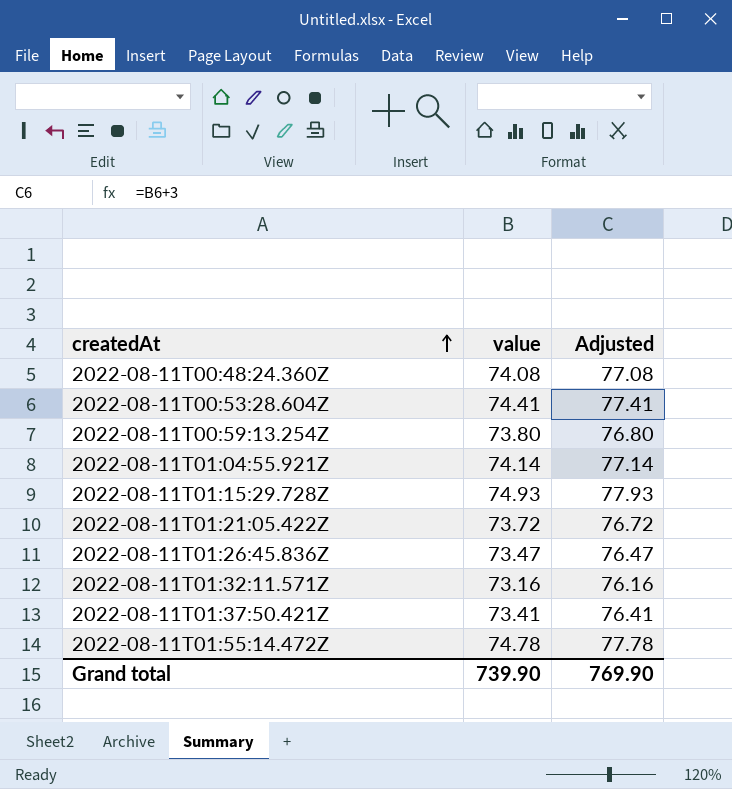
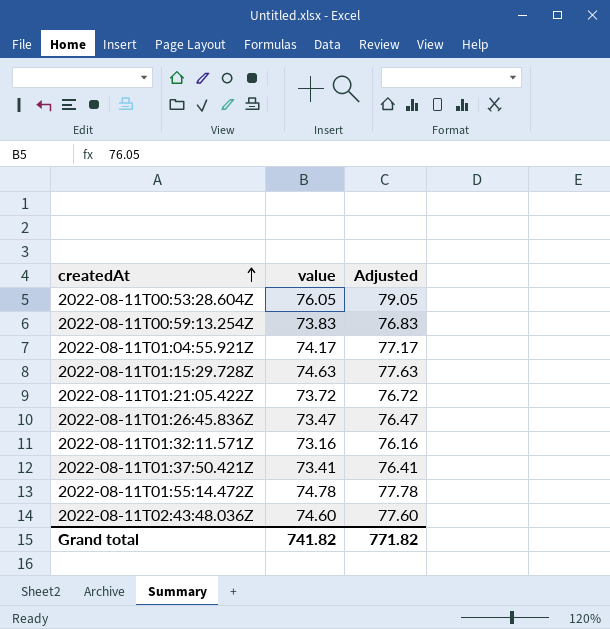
row 2022-08-11T00:48:24.360Z: 74.08 | 77.08 -> none
2022-08-11T00:53:28.604Z | value: 74.41 -> 76.05
2022-08-11T00:53:28.604Z | Adjusted: 77.41 -> 79.05
2022-08-11T00:59:13.254Z | value: 73.80 -> 73.83
2022-08-11T00:59:13.254Z | Adjusted: 76.80 -> 76.83
2022-08-11T01:04:55.921Z | value: 74.14 -> 74.17
2022-08-11T01:04:55.921Z | Adjusted: 77.14 -> 77.17
2022-08-11T01:15:29.728Z | value: 74.93 -> 74.63
2022-08-11T01:15:29.728Z | Adjusted: 77.93 -> 77.63
row 2022-08-11T02:43:48.036Z: none -> 74.60 | 77.60
Grand total | value: 739.90 -> 741.82
Grand total | Adjusted: 769.90 -> 771.82

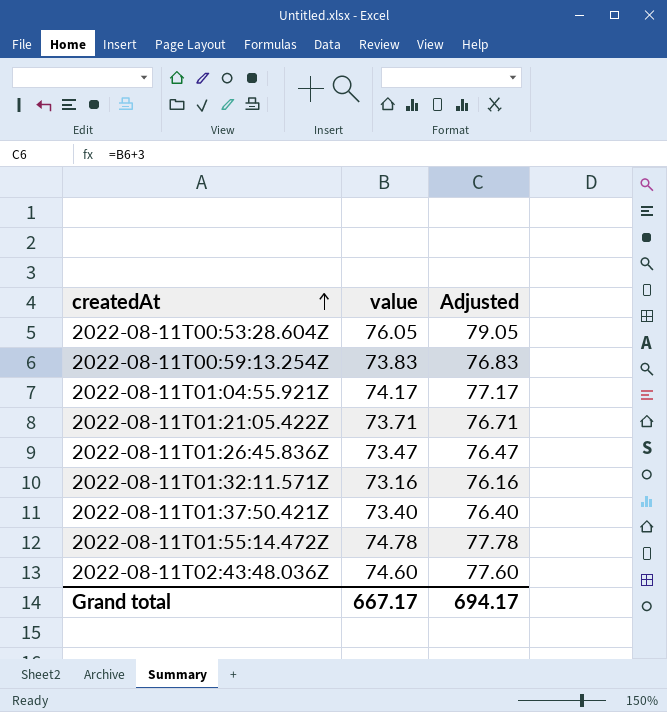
row 2022-08-11T01:15:29.728Z: 74.63 | 77.63 -> none
2022-08-11T01:21:05.422Z | value: 73.72 -> 73.71
2022-08-11T01:21:05.422Z | Adjusted: 76.72 -> 76.71
2022-08-11T01:37:50.421Z | value: 73.41 -> 73.40
2022-08-11T01:37:50.421Z | Adjusted: 76.41 -> 76.40
Grand total | value: 741.82 -> 667.17
Grand total | Adjusted: 771.82 -> 694.17

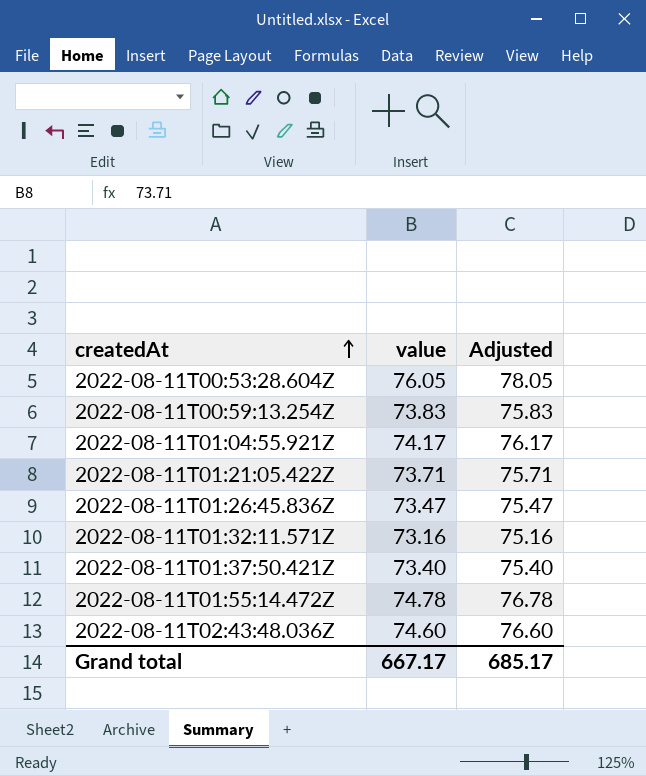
column Adjusted | formula: [value] + 3 -> [value] + 2
Grand total | Adjusted: 694.17 -> 685.17

